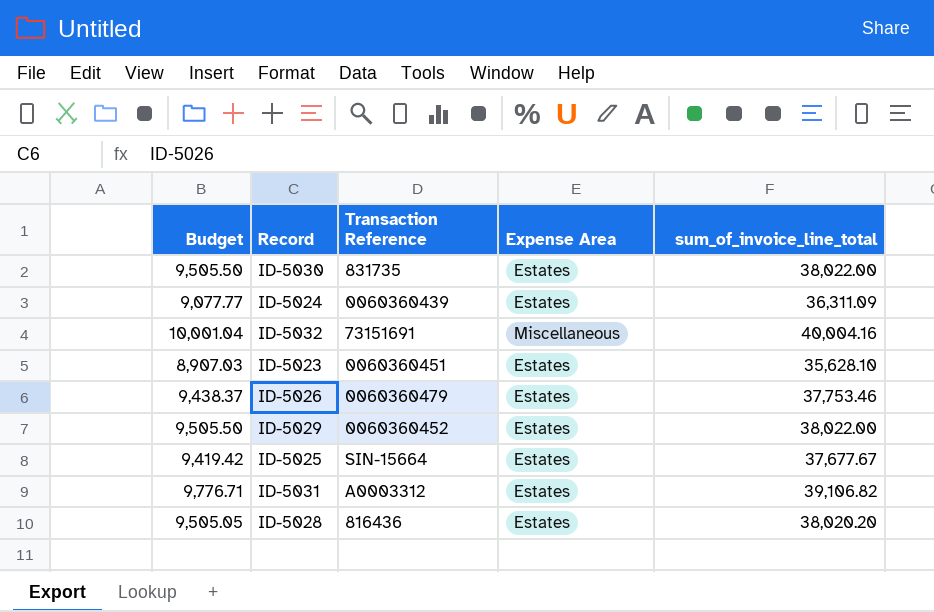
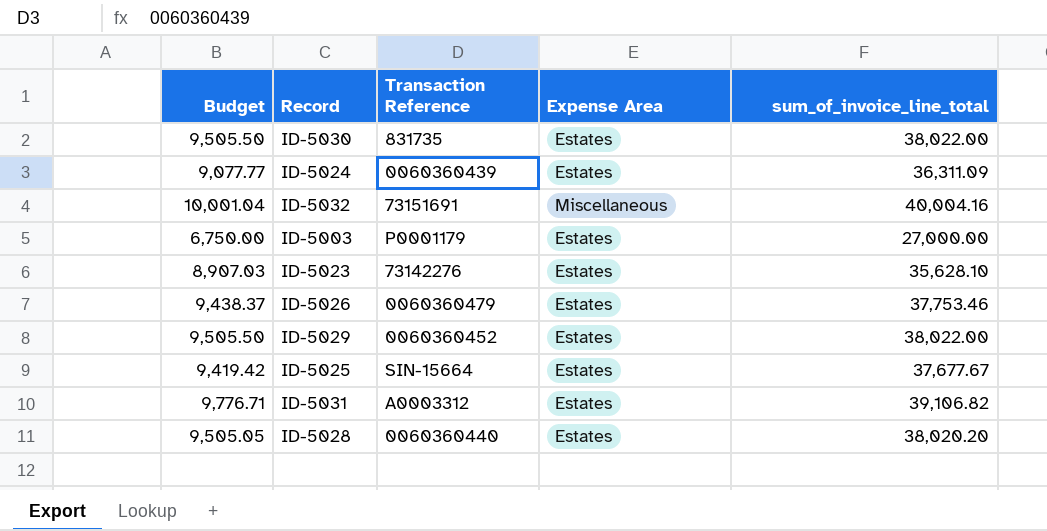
row ID-5003: none -> 6,750.00 | P0001179 | Estates | 27,000.00
ID-5023 | Transaction Reference: 0060360451 -> 73142276
ID-5028 | Transaction Reference: 816436 -> 0060360440

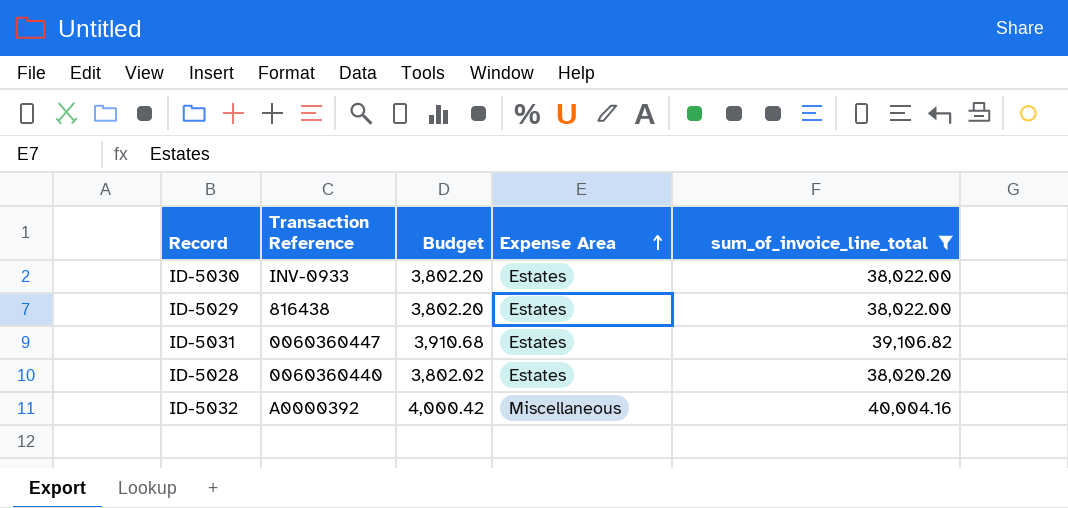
filter: none -> sum_of_invoice_line_total >= 38,020.20
row order: none -> Expense Area ascending
column Budget | formula: [sum_of_invoice_line_total] * 0.25 -> [sum_of_invoice_line_total] * 0.1
column Budget | position: 1 -> 3
ID-5030 | Transaction Reference: 831735 -> INV-0933
ID-5029 | Transaction Reference: 0060360452 -> 816438
ID-5031 | Transaction Reference: A0003312 -> 0060360447
ID-5032 | Transaction Reference: 73151691 -> A0000392

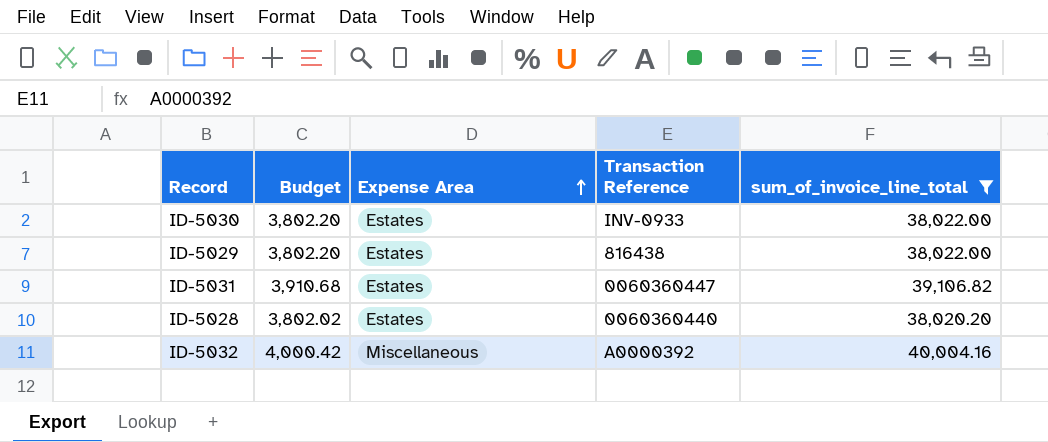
column Transaction Reference | position: 2 -> 4

